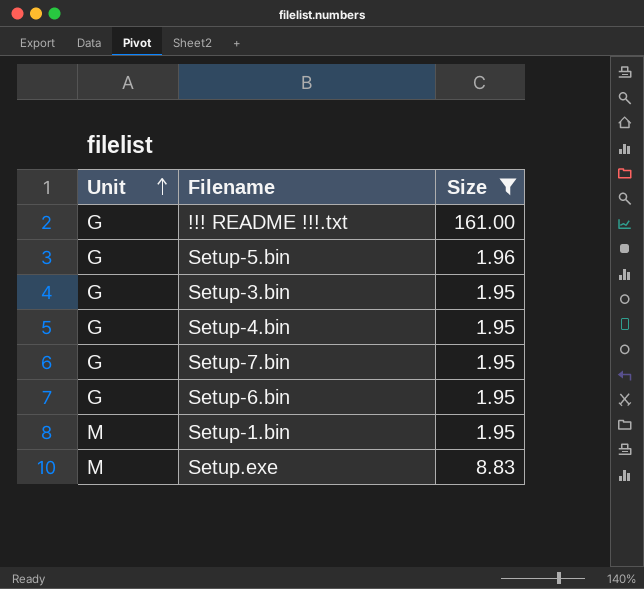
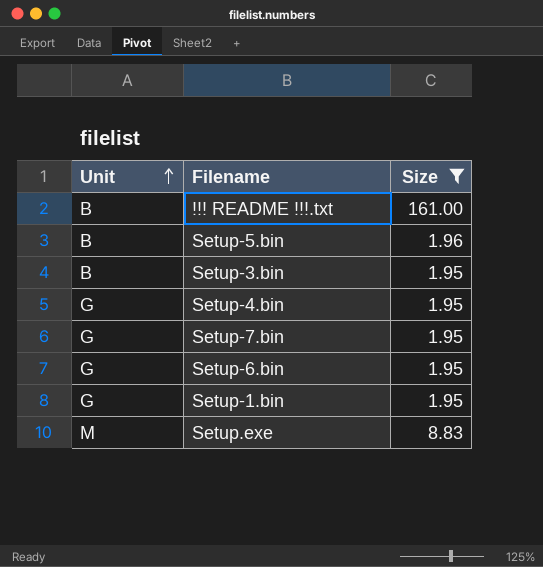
!!! README !!!.txt | Unit: G -> B
Setup-5.bin | Unit: G -> B
Setup-3.bin | Unit: G -> B
Setup-1.bin | Unit: M -> G

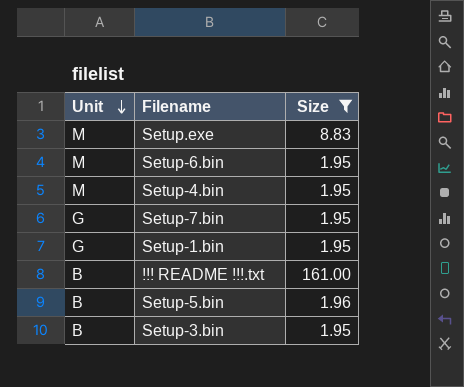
row order: Unit ascending -> Unit descending
Setup-6.bin | Unit: G -> M
Setup-4.bin | Unit: G -> M

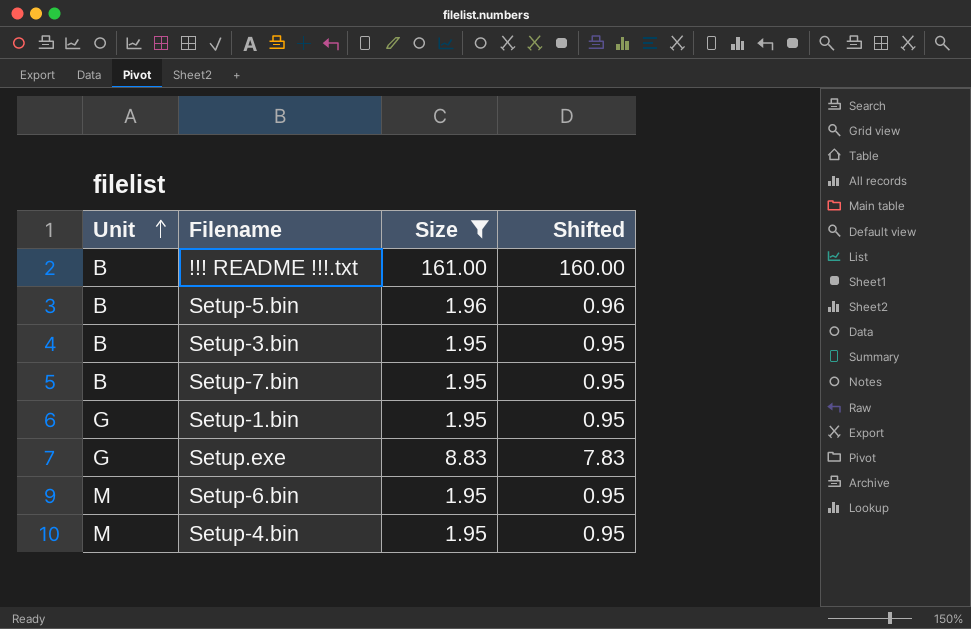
row order: Unit descending -> Unit ascending
column Shifted | formula: none -> [Size] - 1
Setup-7.bin | Unit: G -> B
Setup.exe | Unit: M -> G

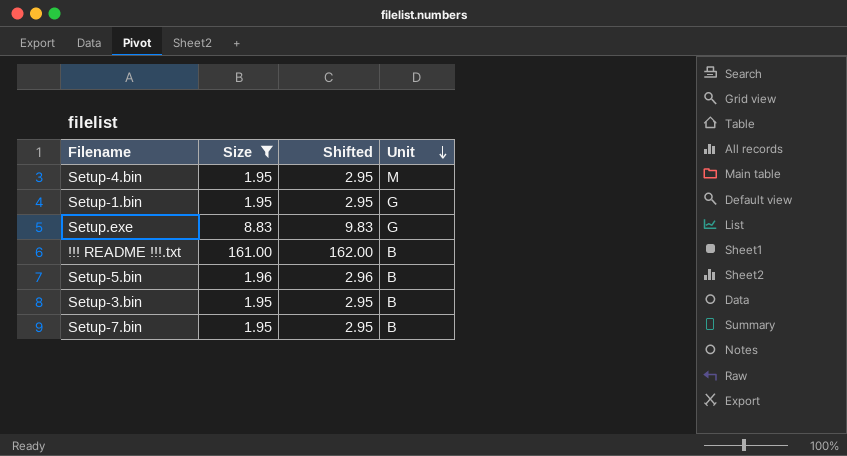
row order: Unit ascending -> Unit descending
column Shifted | formula: [Size] - 1 -> [Size] + 1
column Unit | position: 1 -> 4
row Setup-6.bin: M | 1.95 | 0.95 -> none

